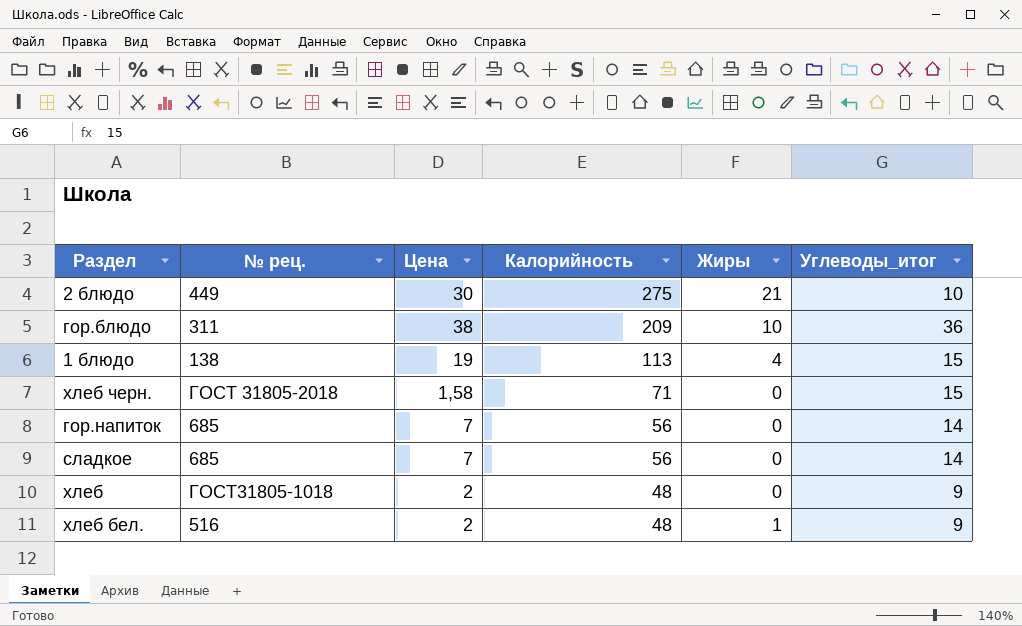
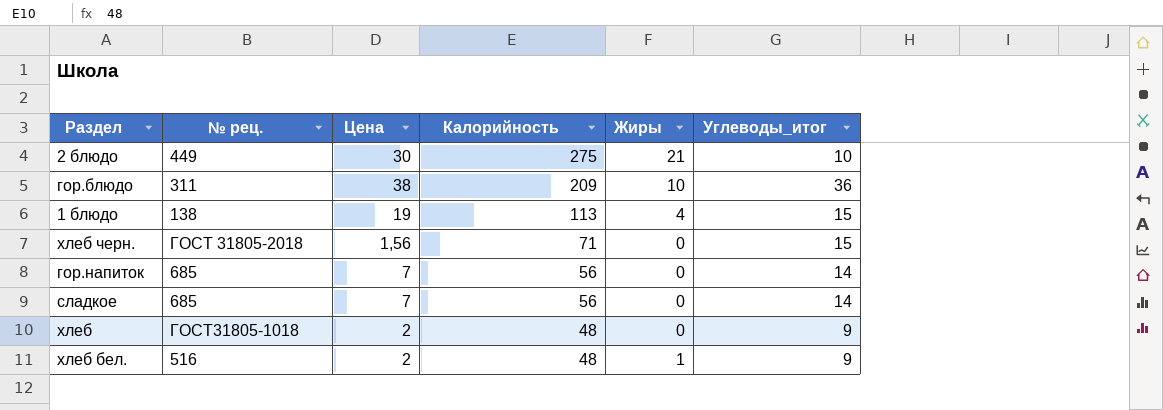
хлеб черн. | Цена: 1,58 -> 1,56

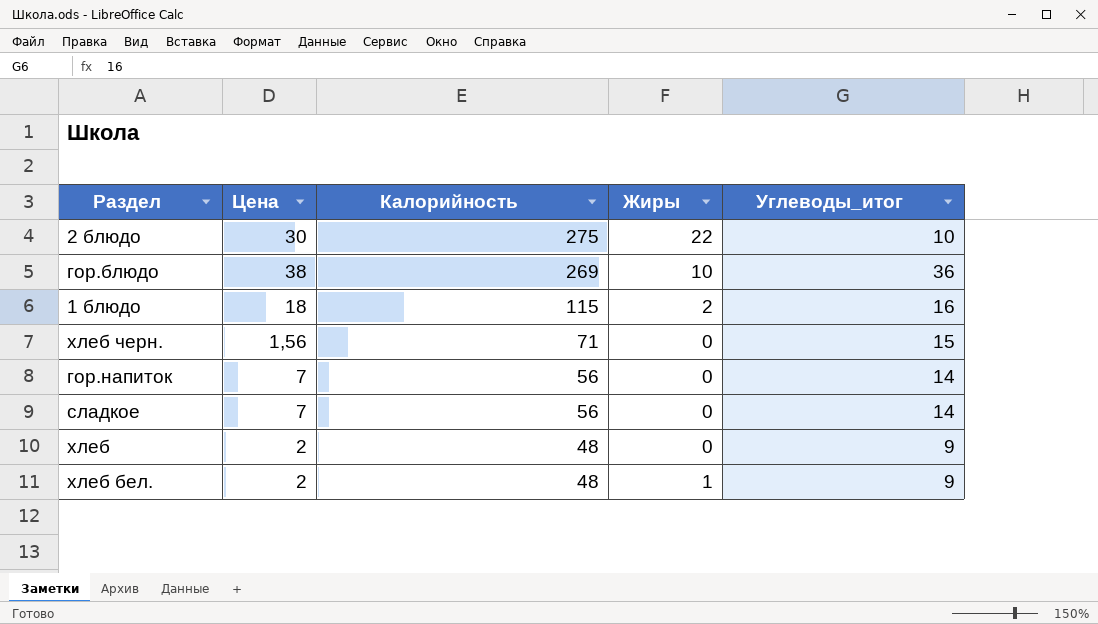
column № рец. | position: 2 -> none
2 блюдо | Жиры: 21 -> 22
гор.блюдо | Калорийность: 209 -> 269
1 блюдо | Цена: 19 -> 18
1 блюдо | Калорийность: 113 -> 115
1 блюдо | Жиры: 4 -> 2
1 блюдо | Углеводы_итог: 15 -> 16

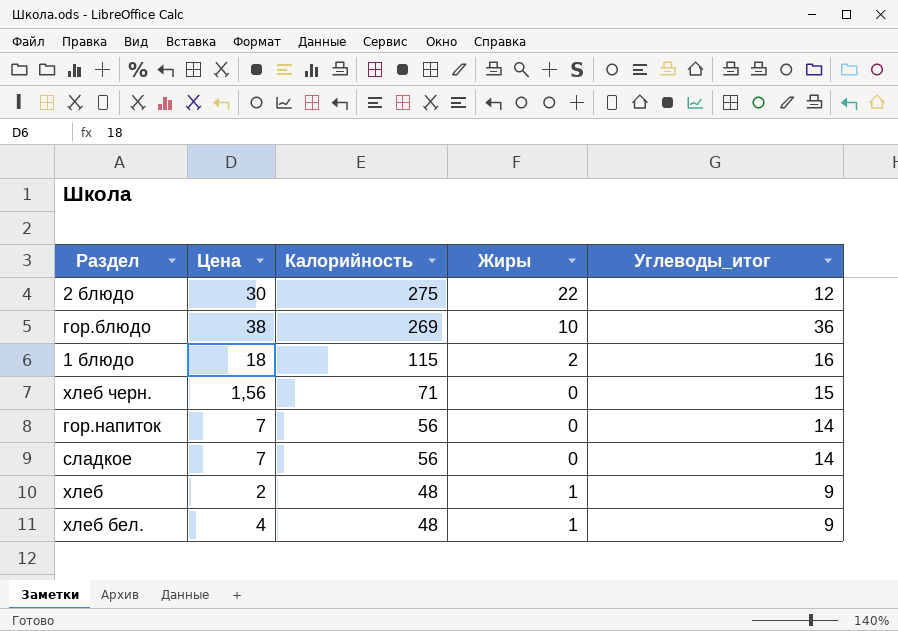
2 блюдо | Углеводы_итог: 10 -> 12
хлеб | Жиры: 0 -> 1
хлеб бел. | Цена: 2 -> 4

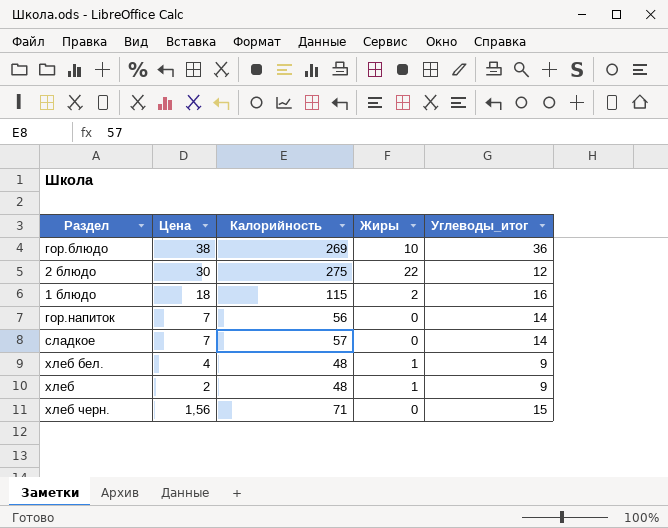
row order: Калорийность descending -> Цена descending
сладкое | Калорийность: 56 -> 57

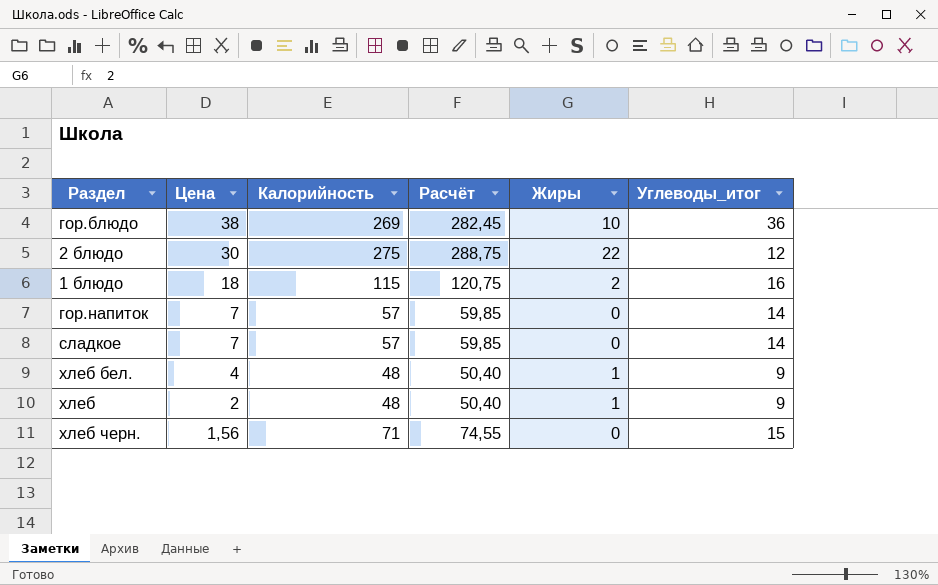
column Расчёт | formula: none -> [Калорийность] * 1,05
гор.напиток | Калорийность: 56 -> 57

